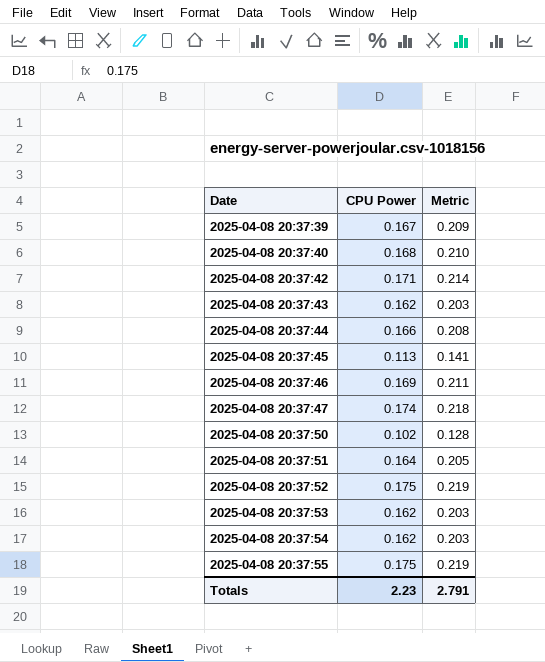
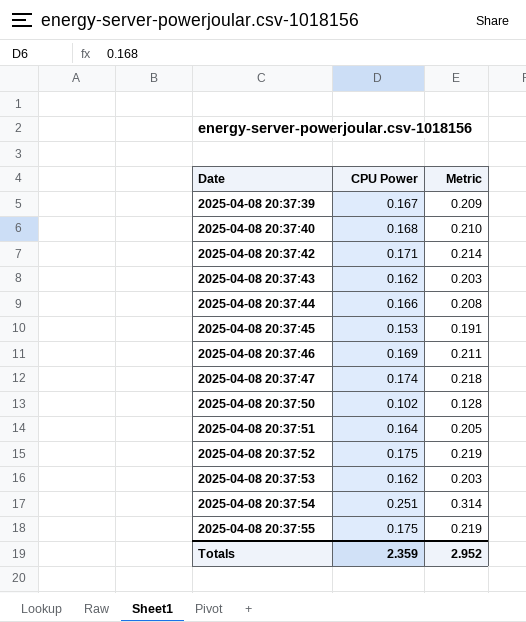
2025-04-08 20:37:45 | CPU Power: 0.113 -> 0.153
2025-04-08 20:37:45 | Metric: 0.141 -> 0.191
2025-04-08 20:37:54 | CPU Power: 0.162 -> 0.251
2025-04-08 20:37:54 | Metric: 0.203 -> 0.314
Totals | CPU Power: 2.23 -> 2.359
Totals | Metric: 2.791 -> 2.952

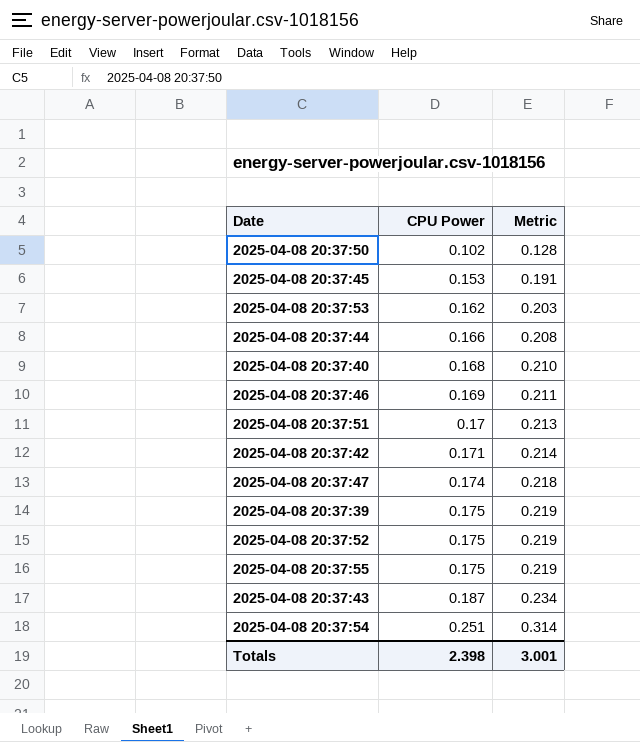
row order: Date ascending -> CPU Power ascending
2025-04-08 20:37:51 | CPU Power: 0.164 -> 0.17
2025-04-08 20:37:51 | Metric: 0.205 -> 0.213
2025-04-08 20:37:39 | CPU Power: 0.167 -> 0.175
2025-04-08 20:37:39 | Metric: 0.209 -> 0.219
2025-04-08 20:37:43 | CPU Power: 0.162 -> 0.187
2025-04-08 20:37:43 | Metric: 0.203 -> 0.234
Totals | CPU Power: 2.359 -> 2.398
Totals | Metric: 2.952 -> 3.001

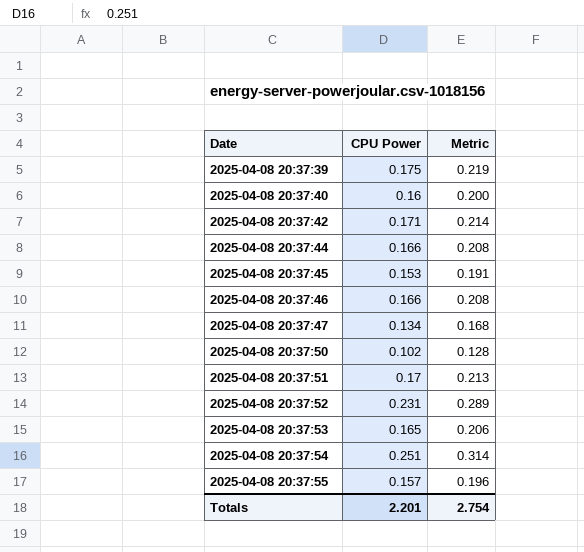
row order: CPU Power ascending -> Date ascending
row 2025-04-08 20:37:43: 0.187 | 0.234 -> none
2025-04-08 20:37:40 | CPU Power: 0.168 -> 0.16
2025-04-08 20:37:40 | Metric: 0.210 -> 0.200
2025-04-08 20:37:46 | CPU Power: 0.169 -> 0.166
2025-04-08 20:37:46 | Metric: 0.211 -> 0.208
2025-04-08 20:37:47 | CPU Power: 0.174 -> 0.134
2025-04-08 20:37:47 | Metric: 0.218 -> 0.168
2025-04-08 20:37:52 | CPU Power: 0.175 -> 0.231
2025-04-08 20:37:52 | Metric: 0.219 -> 0.289
2025-04-08 20:37:53 | CPU Power: 0.162 -> 0.165
2025-04-08 20:37:53 | Metric: 0.203 -> 0.206
2025-04-08 20:37:55 | CPU Power: 0.175 -> 0.157
2025-04-08 20:37:55 | Metric: 0.219 -> 0.196
Totals | CPU Power: 2.398 -> 2.201
Totals | Metric: 3.001 -> 2.754

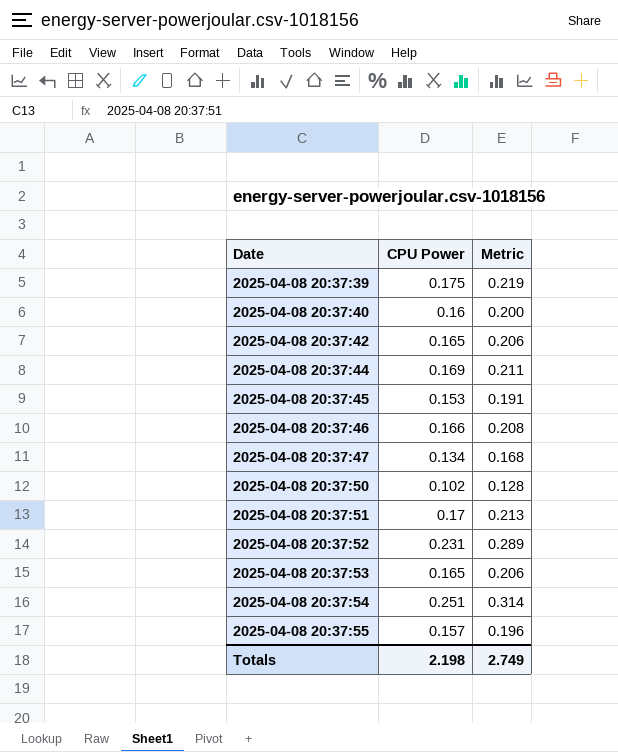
2025-04-08 20:37:42 | CPU Power: 0.171 -> 0.165
2025-04-08 20:37:42 | Metric: 0.214 -> 0.206
2025-04-08 20:37:44 | CPU Power: 0.166 -> 0.169
2025-04-08 20:37:44 | Metric: 0.208 -> 0.211
Totals | CPU Power: 2.201 -> 2.198
Totals | Metric: 2.754 -> 2.749

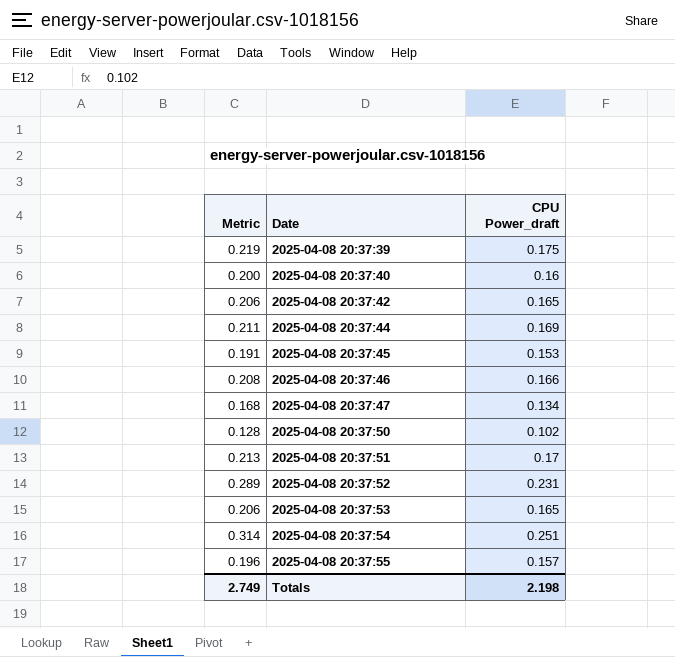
column Metric | position: 3 -> 1
column name: CPU Power -> CPU Power_draft

